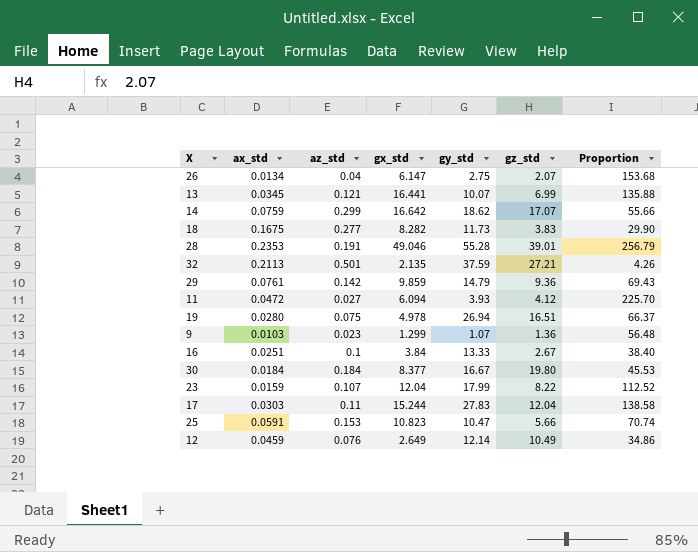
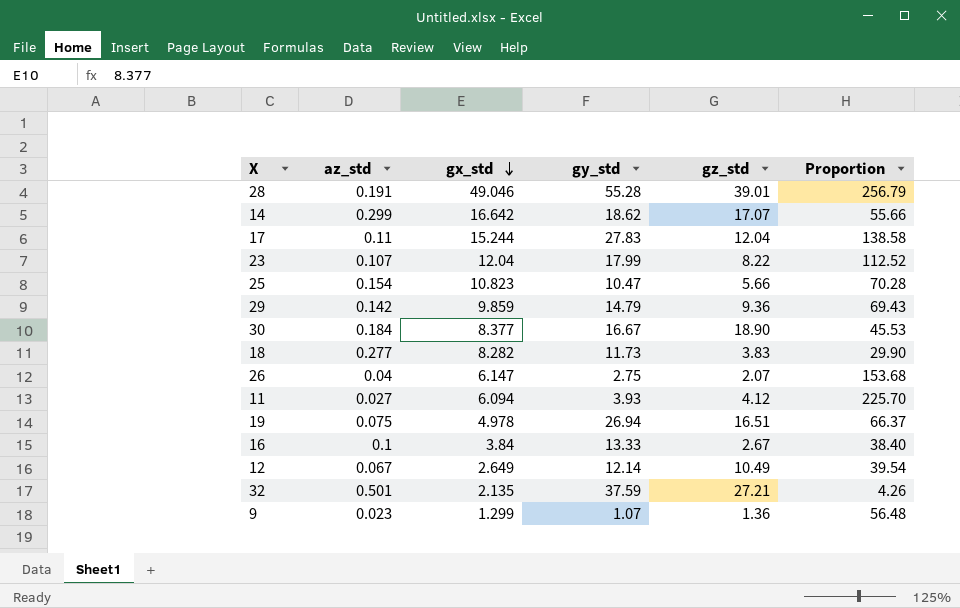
row order: none -> gx_std descending
column ax_std | position: 2 -> none
row 13: 0.0345 | 0.121 | 16.441 | 10.07 | 6.99 | 135.88 -> none
25 | az_std: 0.153 -> 0.154
25 | Proportion: 70.74 -> 70.28
30 | gz_std: 19.80 -> 18.90
12 | az_std: 0.076 -> 0.067
12 | Proportion: 34.86 -> 39.54

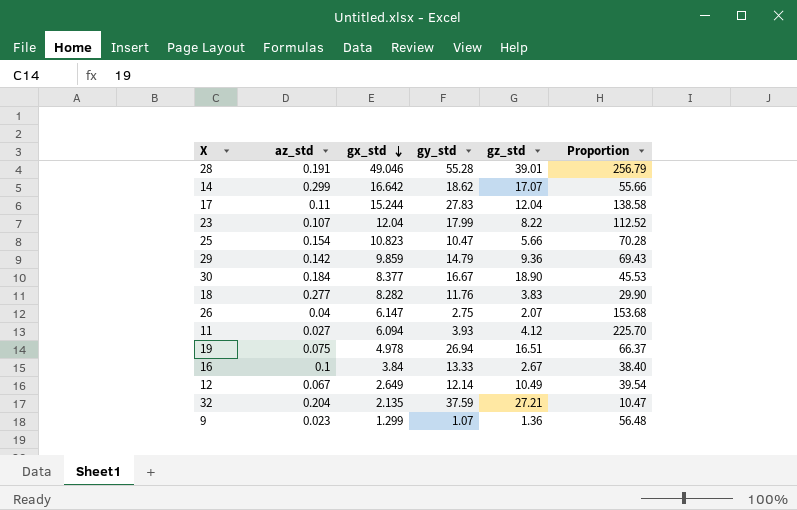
18 | gy_std: 11.73 -> 11.76
32 | az_std: 0.501 -> 0.204
32 | Proportion: 4.26 -> 10.47

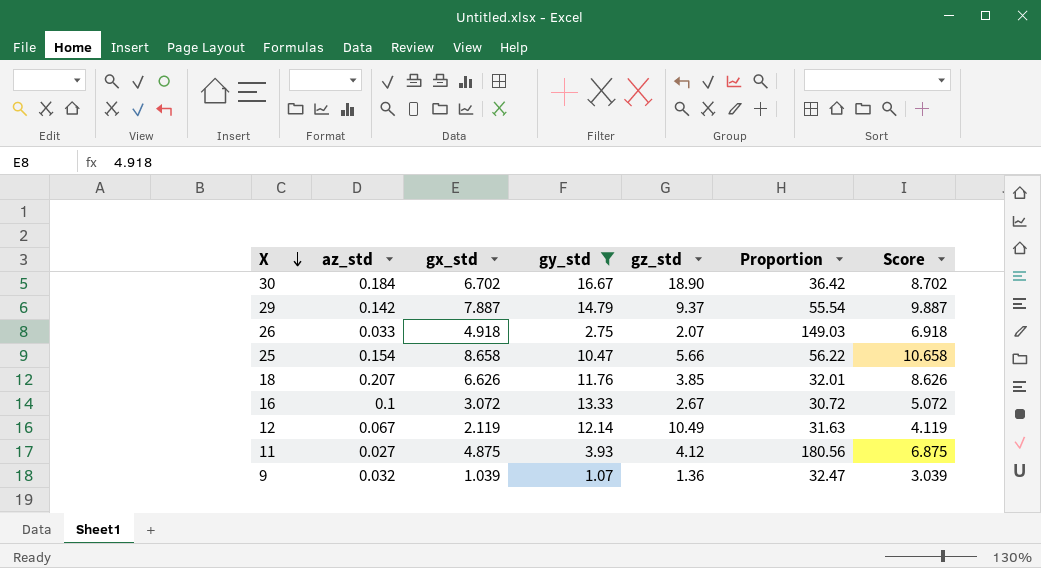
filter: none -> gy_std <= 16.67
row order: gx_std descending -> X descending
column Score | formula: none -> [gx_std] + 2
30 | gx_std: 8.377 -> 6.702
30 | Proportion: 45.53 -> 36.42
29 | gx_std: 9.859 -> 7.887
29 | gz_std: 9.36 -> 9.37
29 | Proportion: 69.43 -> 55.54
26 | az_std: 0.04 -> 0.033
26 | gx_std: 6.147 -> 4.918
26 | Proportion: 153.68 -> 149.03
25 | gx_std: 10.823 -> 8.658
25 | Proportion: 70.28 -> 56.22
18 | az_std: 0.277 -> 0.207
18 | gx_std: 8.282 -> 6.626
18 | gz_std: 3.83 -> 3.85
18 | Proportion: 29.90 -> 32.01
16 | gx_std: 3.84 -> 3.072
16 | Proportion: 38.40 -> 30.72
12 | gx_std: 2.649 -> 2.119
12 | Proportion: 39.54 -> 31.63
11 | gx_std: 6.094 -> 4.875
11 | Proportion: 225.70 -> 180.56
9 | az_std: 0.023 -> 0.032
9 | gx_std: 1.299 -> 1.039
9 | Proportion: 56.48 -> 32.47

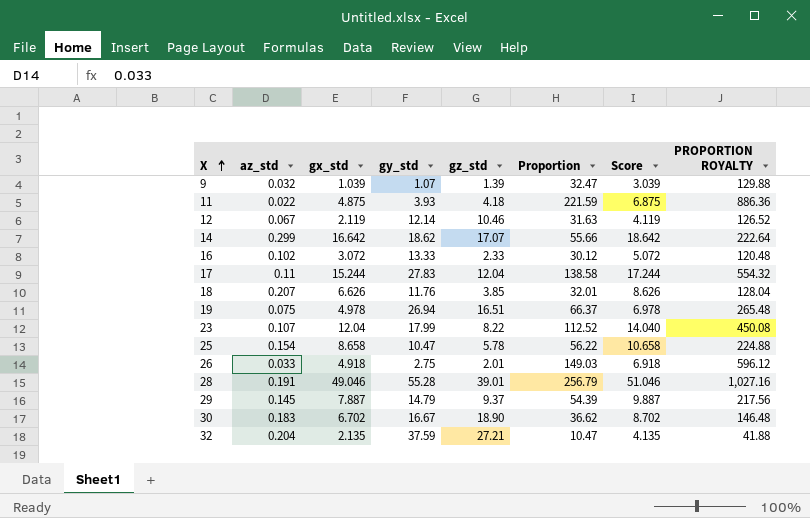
filter: gy_std <= 16.67 -> none
row order: X descending -> X ascending
column PROPORTION ROYALTY | formula: none -> [Proportion] * 4
9 | gz_std: 1.36 -> 1.39
11 | az_std: 0.027 -> 0.022
11 | gz_std: 4.12 -> 4.18
11 | Proportion: 180.56 -> 221.59
12 | gz_std: 10.49 -> 10.46
16 | az_std: 0.1 -> 0.102
16 | gz_std: 2.67 -> 2.33
16 | Proportion: 30.72 -> 30.12
25 | gz_std: 5.66 -> 5.78
26 | gz_std: 2.07 -> 2.01
29 | az_std: 0.142 -> 0.145
29 | Proportion: 55.54 -> 54.39
30 | az_std: 0.184 -> 0.183
30 | Proportion: 36.42 -> 36.62

